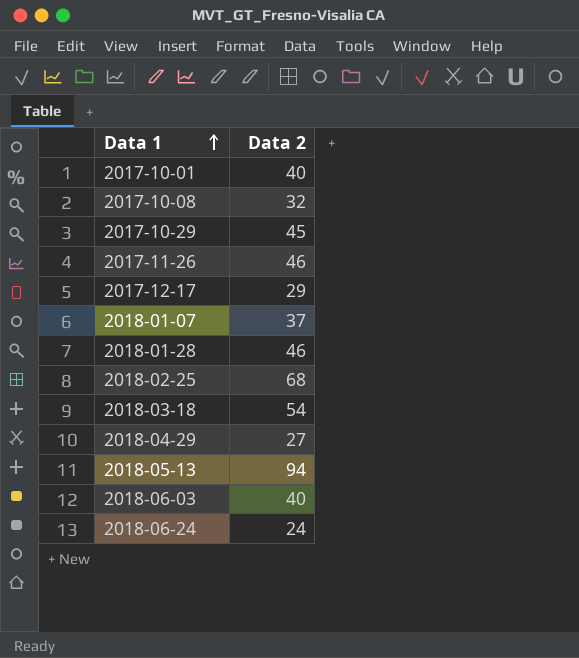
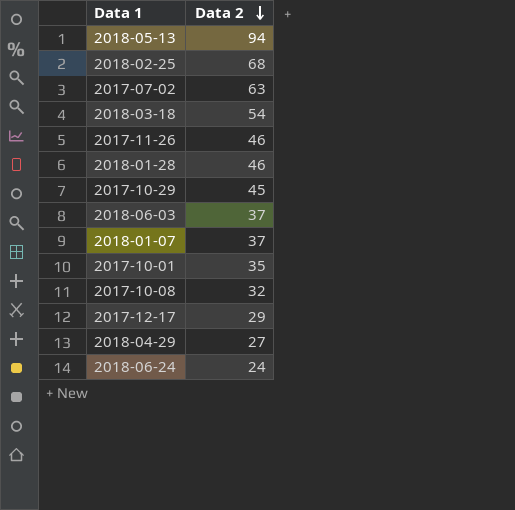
row order: Data 1 ascending -> Data 2 descending
row 2017-07-02: none -> 63
2018-06-03 | Data 2: 40 -> 37
2017-10-01 | Data 2: 40 -> 35

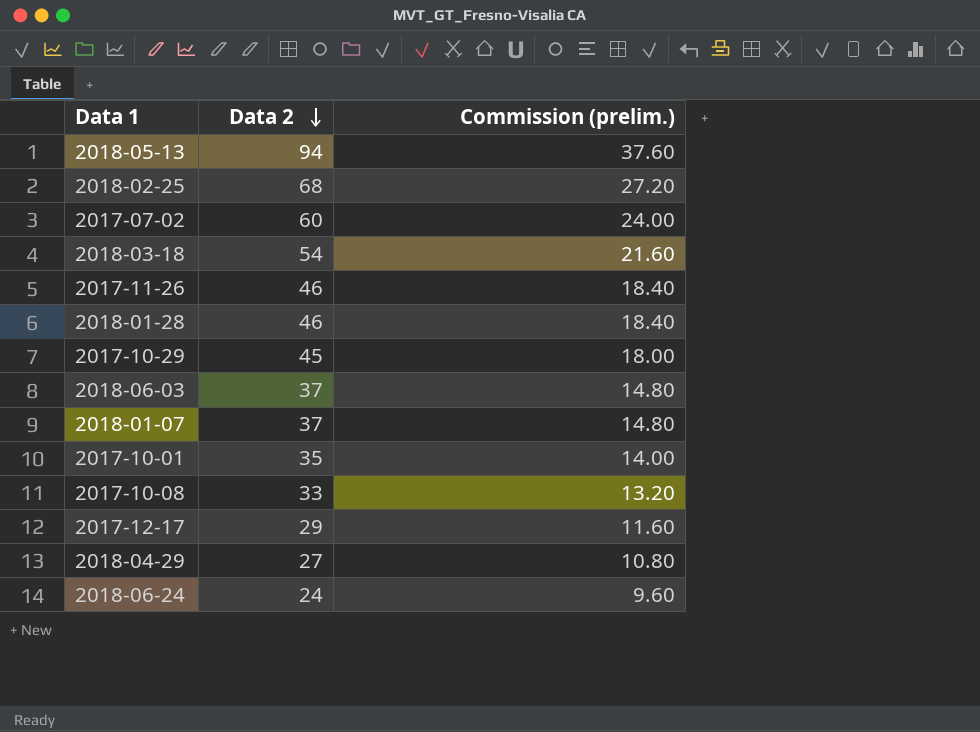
column Commission (prelim.) | formula: none -> [Data 2] * 0.4
2017-07-02 | Data 2: 63 -> 60
2017-10-08 | Data 2: 32 -> 33

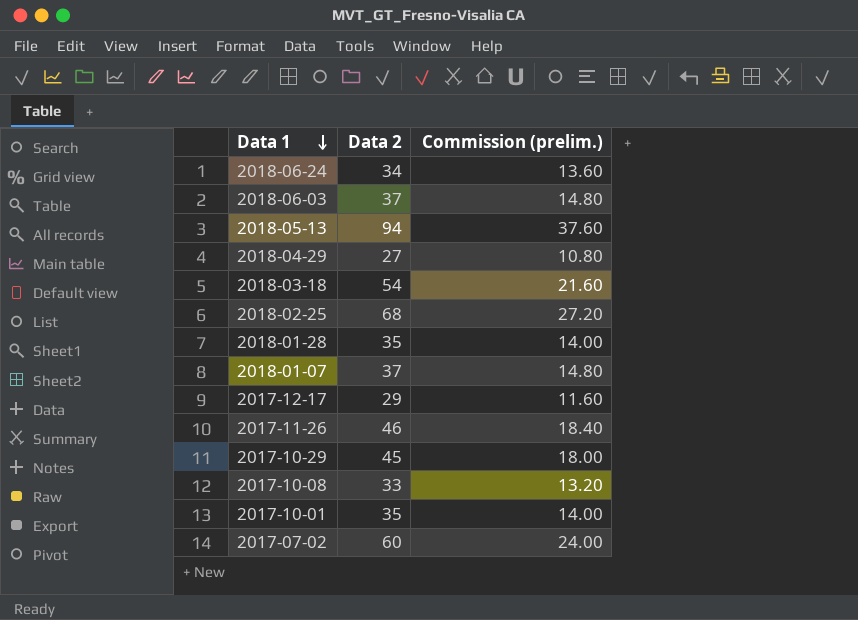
row order: Data 2 descending -> Data 1 descending
2018-06-24 | Data 2: 24 -> 34
2018-06-24 | Commission (prelim.): 9.60 -> 13.60
2018-01-28 | Data 2: 46 -> 35
2018-01-28 | Commission (prelim.): 18.40 -> 14.00

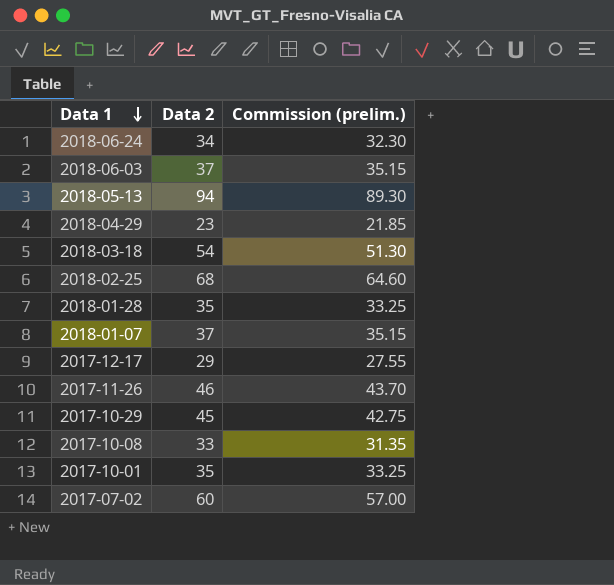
column Commission (prelim.) | formula: [Data 2] * 0.4 -> [Data 2] * 0.95
2018-04-29 | Data 2: 27 -> 23

